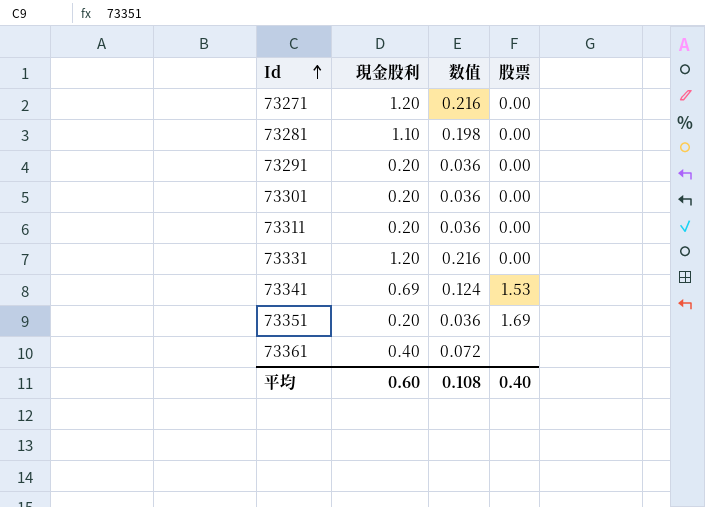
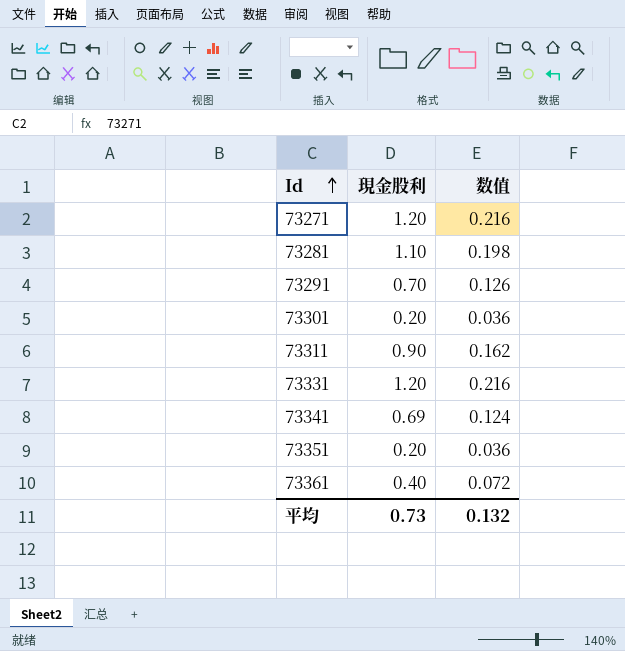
column 股票 | position: 4 -> none
73291 | 現金股利: 0.20 -> 0.70
73291 | 数值: 0.036 -> 0.126
73311 | 現金股利: 0.20 -> 0.90
73311 | 数值: 0.036 -> 0.162
平均 | 現金股利: 0.60 -> 0.73
平均 | 数值: 0.108 -> 0.132

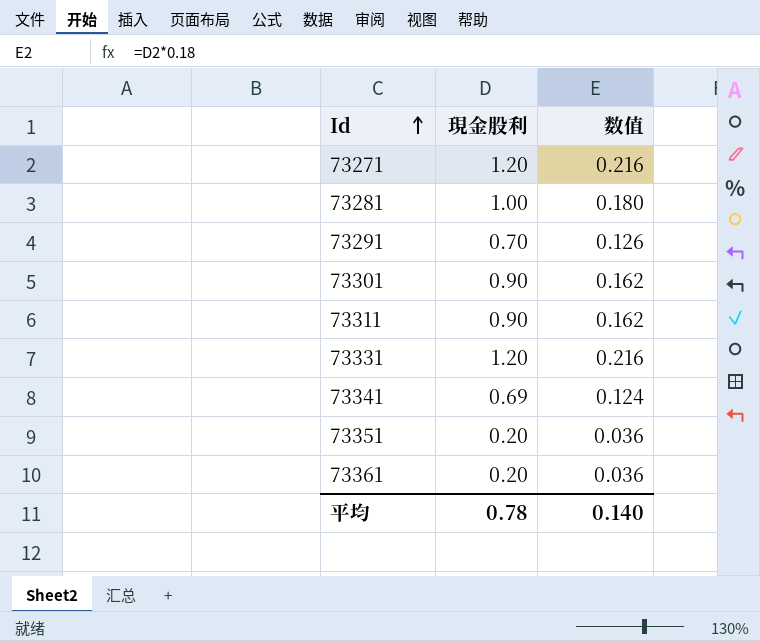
73281 | 現金股利: 1.10 -> 1.00
73281 | 数值: 0.198 -> 0.180
73301 | 現金股利: 0.20 -> 0.90
73301 | 数值: 0.036 -> 0.162
73361 | 現金股利: 0.40 -> 0.20
73361 | 数值: 0.072 -> 0.036
平均 | 現金股利: 0.73 -> 0.78
平均 | 数值: 0.132 -> 0.140

